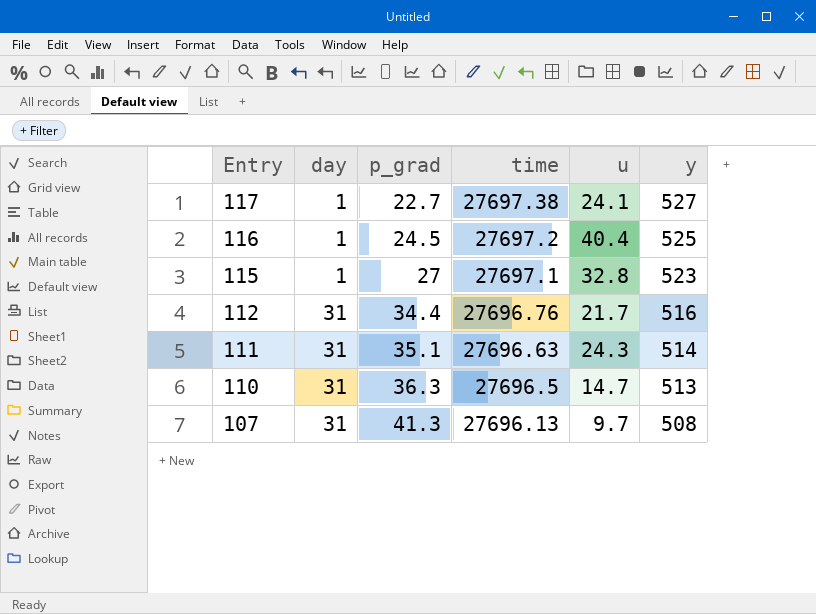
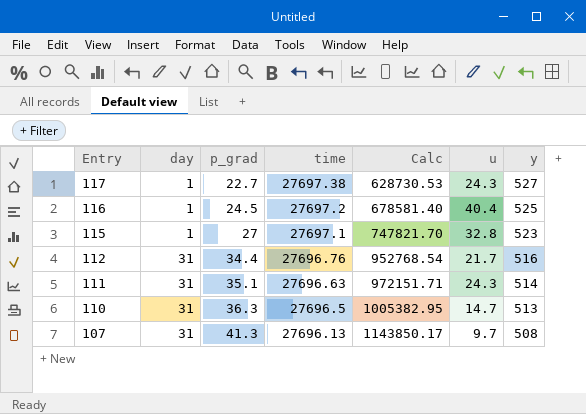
column Calc | formula: none -> [p_grad] * [time]
117 | u: 24.1 -> 24.3

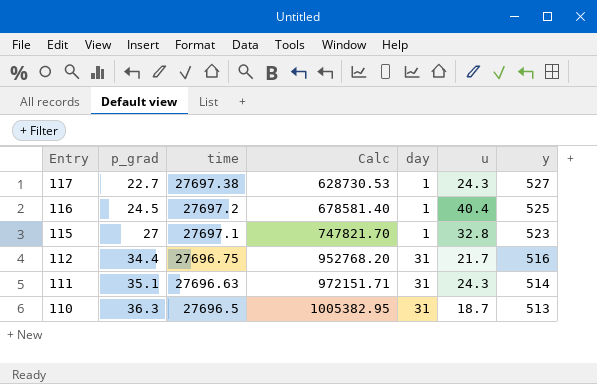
column day | position: 2 -> 5
row 107: 31 | 41.3 | 27696.13 | 1143850.17 | 9.7 | 508 -> none
112 | time: 27696.76 -> 27696.75
112 | Calc: 952768.54 -> 952768.20
110 | u: 14.7 -> 18.7

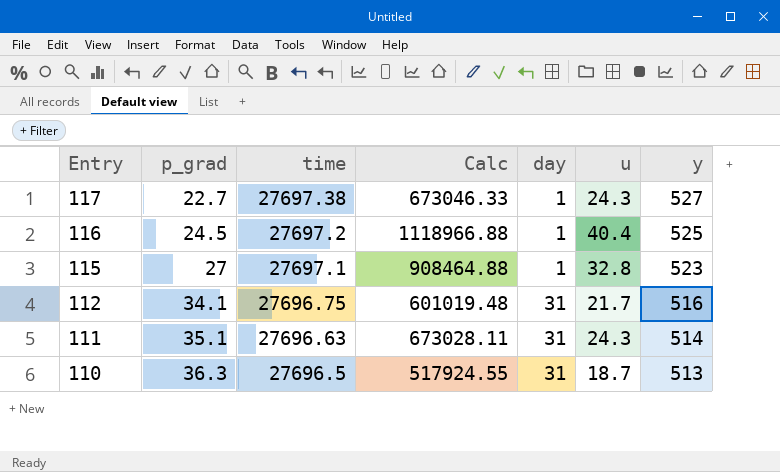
column Calc | formula: [p_grad] * [time] -> [time] * [u]
112 | p_grad: 34.4 -> 34.1

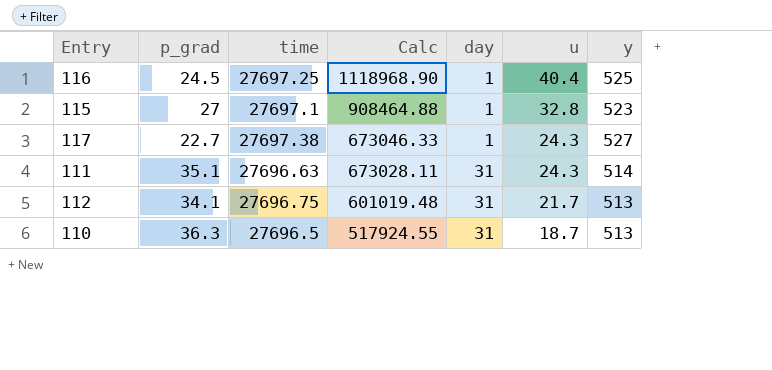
row order: Entry descending -> Calc descending
116 | time: 27697.2 -> 27697.25
116 | Calc: 1118966.88 -> 1118968.90
112 | y: 516 -> 513

